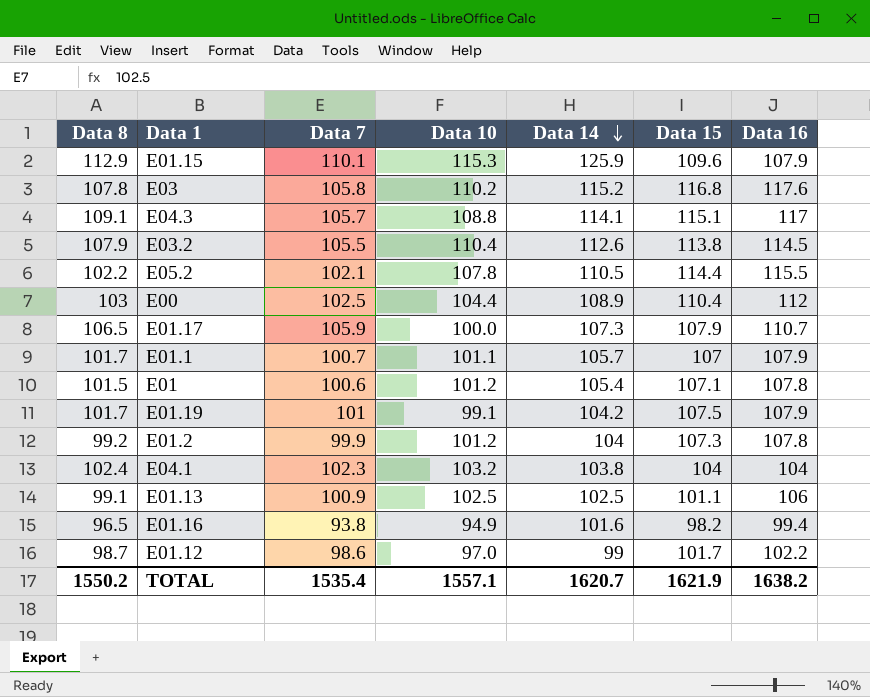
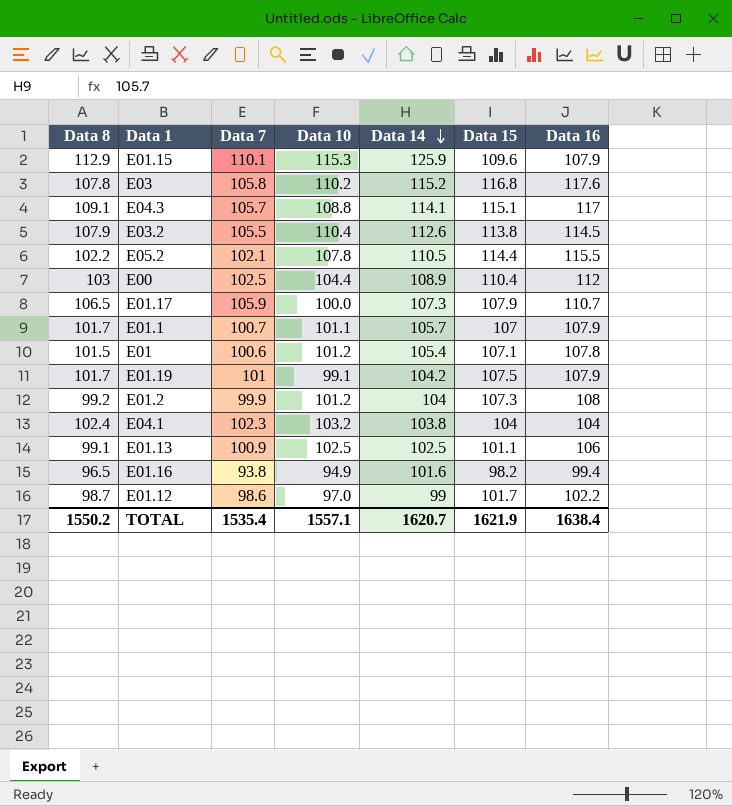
E01.2 | Data 16: 107.8 -> 108
TOTAL | Data 16: 1638.2 -> 1638.4

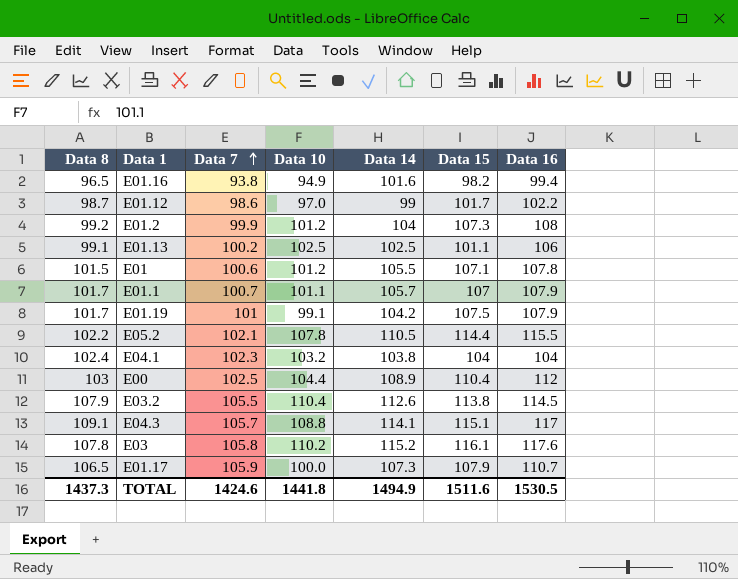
row order: Data 14 descending -> Data 7 ascending
row E01.15: 112.9 | 110.1 | 115.3 | 125.9 | 109.6 | 107.9 -> none
E01.13 | Data 7: 100.9 -> 100.2
E01 | Data 14: 105.4 -> 105.5
E03 | Data 15: 116.8 -> 116.1
TOTAL | Data 8: 1550.2 -> 1437.3
TOTAL | Data 7: 1535.4 -> 1424.6
TOTAL | Data 10: 1557.1 -> 1441.8
TOTAL | Data 14: 1620.7 -> 1494.9
TOTAL | Data 15: 1621.9 -> 1511.6
TOTAL | Data 16: 1638.4 -> 1530.5

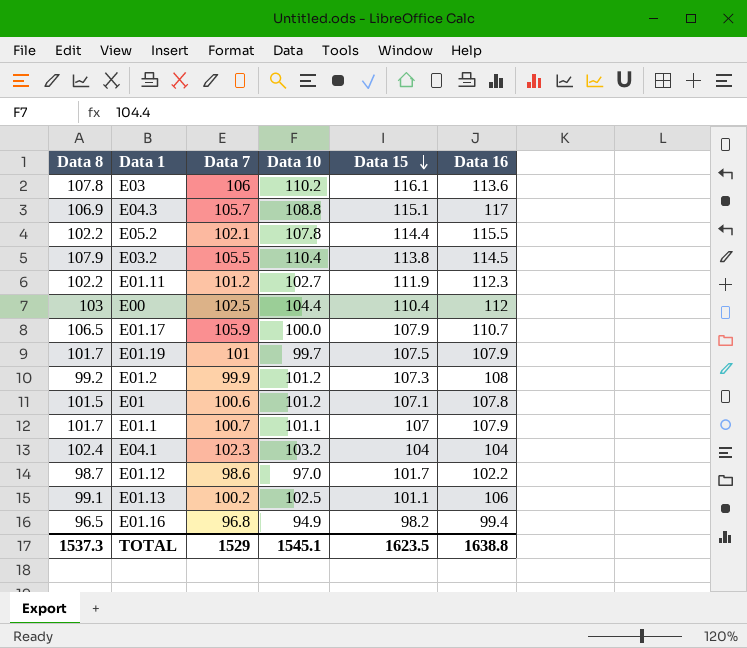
row order: Data 7 ascending -> Data 15 descending
column Data 14 | position: 5 -> none
E03 | Data 7: 105.8 -> 106
E03 | Data 16: 117.6 -> 113.6
E04.3 | Data 8: 109.1 -> 106.9
row E01.11: none -> 102.2 | 101.2 | 102.7 | 111.9 | 112.3
E01.19 | Data 10: 99.1 -> 99.7
E01.16 | Data 7: 93.8 -> 96.8
TOTAL | Data 8: 1437.3 -> 1537.3
TOTAL | Data 7: 1424.6 -> 1529
TOTAL | Data 10: 1441.8 -> 1545.1
TOTAL | Data 15: 1511.6 -> 1623.5
TOTAL | Data 16: 1530.5 -> 1638.8

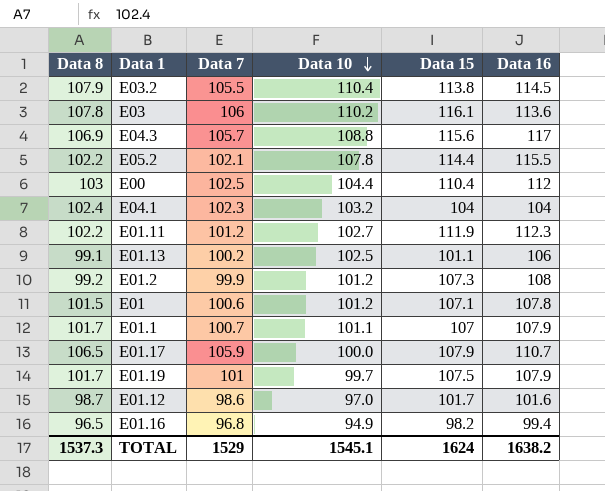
row order: Data 15 descending -> Data 10 descending
E04.3 | Data 15: 115.1 -> 115.6
E01.12 | Data 16: 102.2 -> 101.6
TOTAL | Data 15: 1623.5 -> 1624
TOTAL | Data 16: 1638.8 -> 1638.2

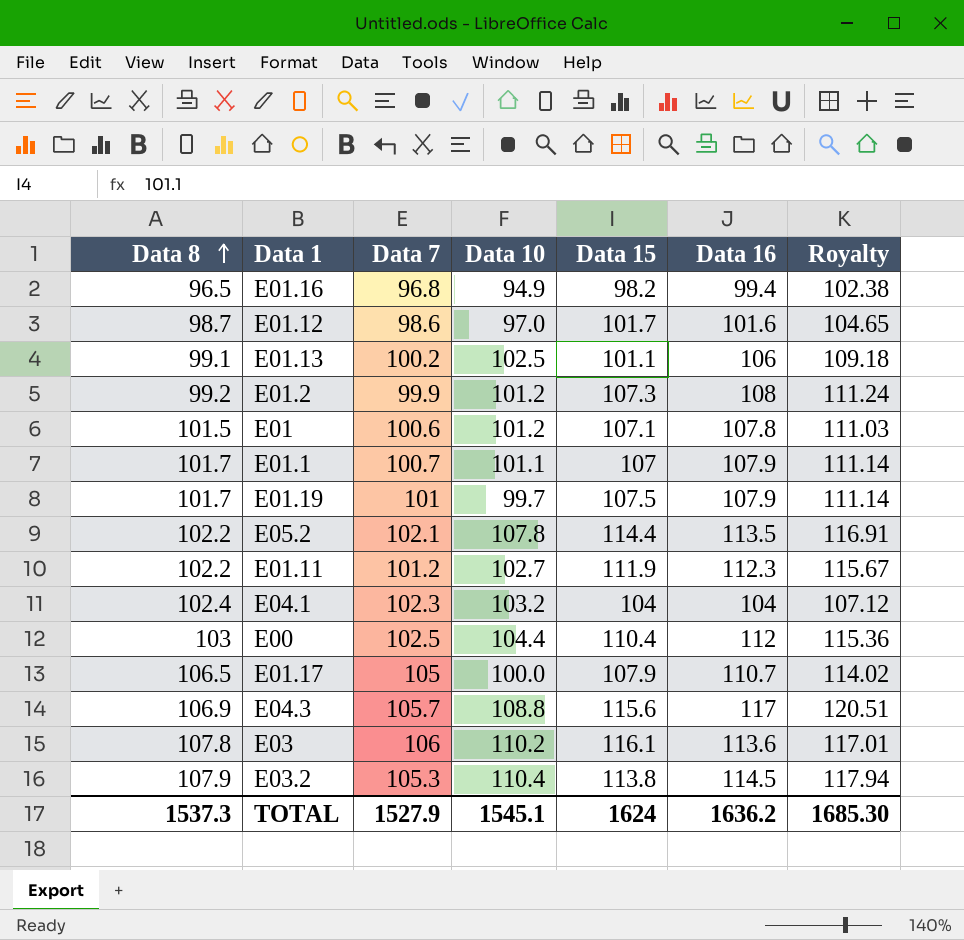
row order: Data 10 descending -> Data 8 ascending
column Royalty | formula: none -> [Data 16] * 1.03
E05.2 | Data 16: 115.5 -> 113.5
E01.17 | Data 7: 105.9 -> 105
E03.2 | Data 7: 105.5 -> 105.3
TOTAL | Data 7: 1529 -> 1527.9
TOTAL | Data 16: 1638.2 -> 1636.2

